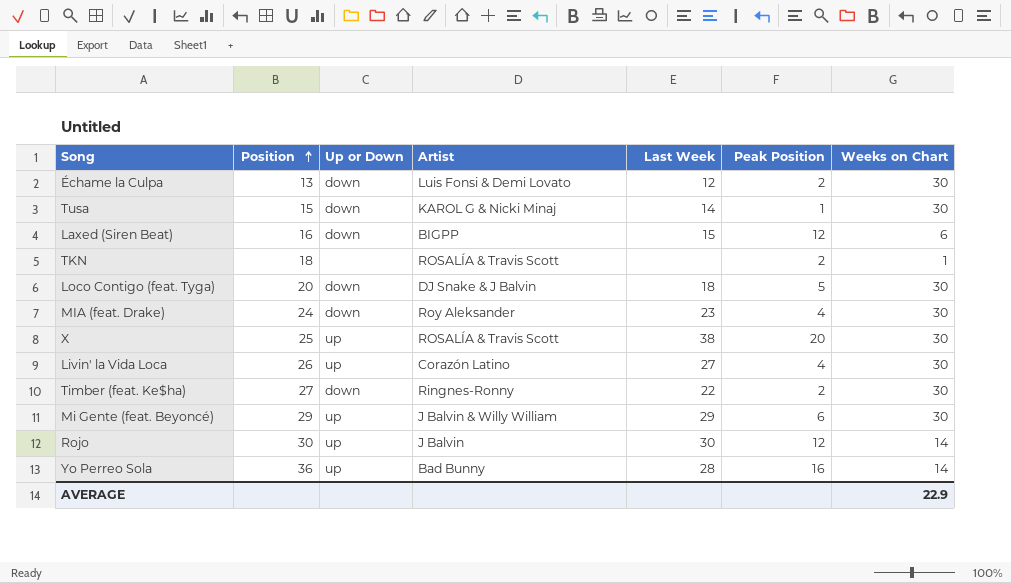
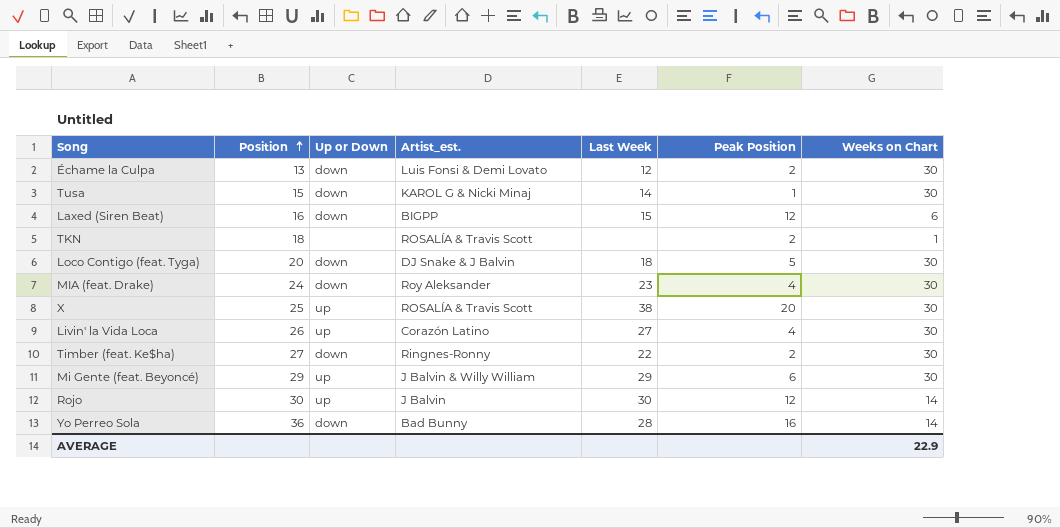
column name: Artist -> Artist_est.
Yo Perreo Sola | Up or Down: up -> down

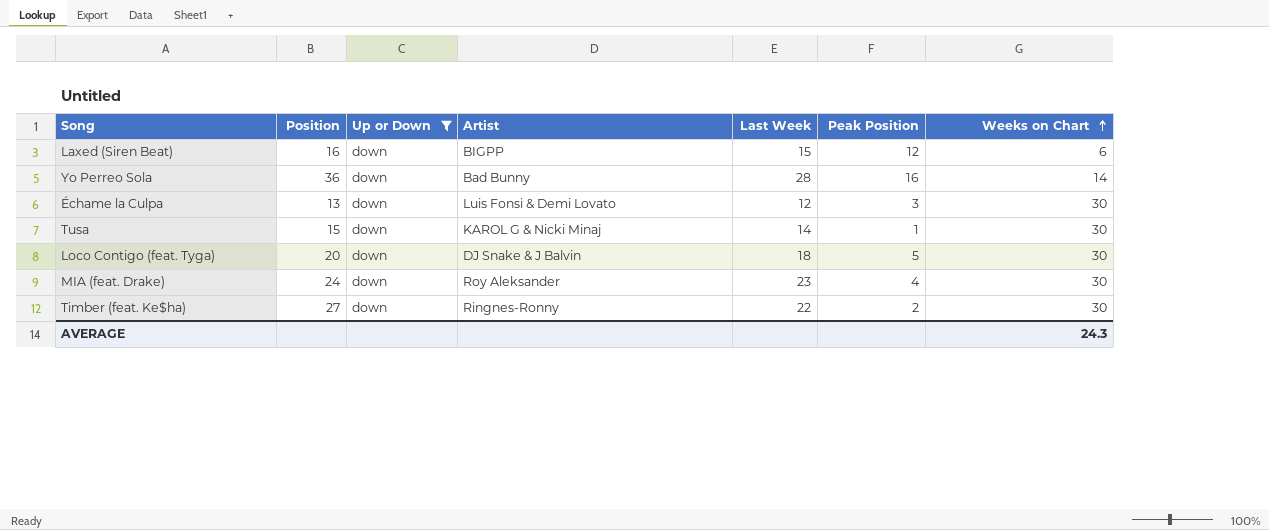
filter: none -> Up or Down = down
row order: Position ascending -> Weeks on Chart ascending
column name: Artist_est. -> Artist
Échame la Culpa | Peak Position: 2 -> 3
AVERAGE | Weeks on Chart: 22.9 -> 24.3

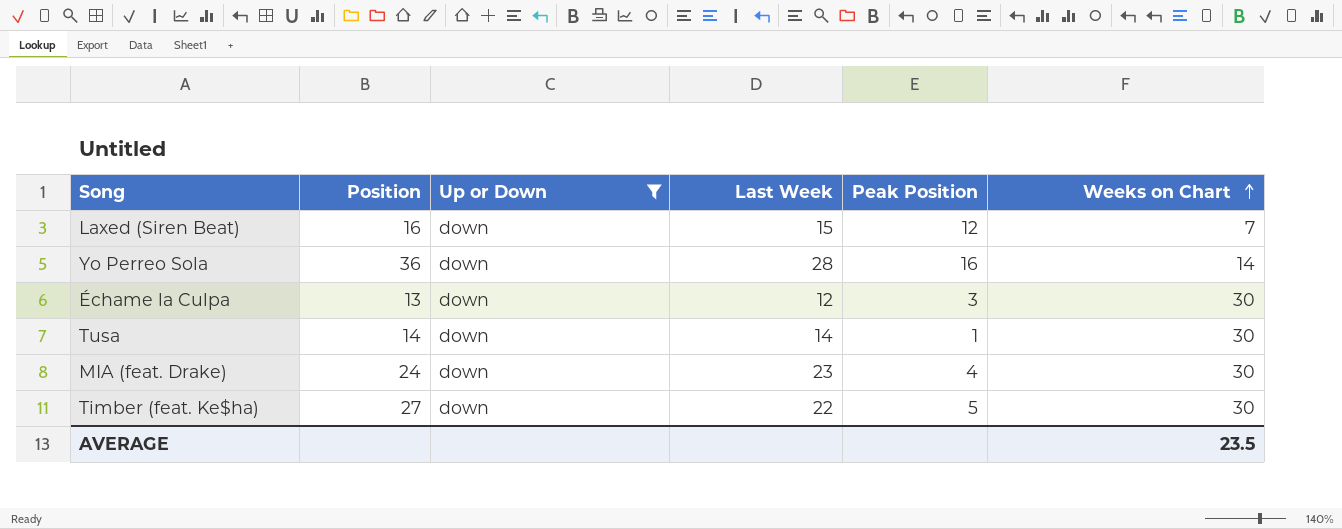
column Artist | position: 4 -> none
row Loco Contigo (feat. Tyga): 20 | down | DJ Snake & J Balvin | 18 | 5 | 30 -> none
Laxed (Siren Beat) | Weeks on Chart: 6 -> 7
Tusa | Position: 15 -> 14
Timber (feat. Ke$ha) | Peak Position: 2 -> 5
AVERAGE | Weeks on Chart: 24.3 -> 23.5

